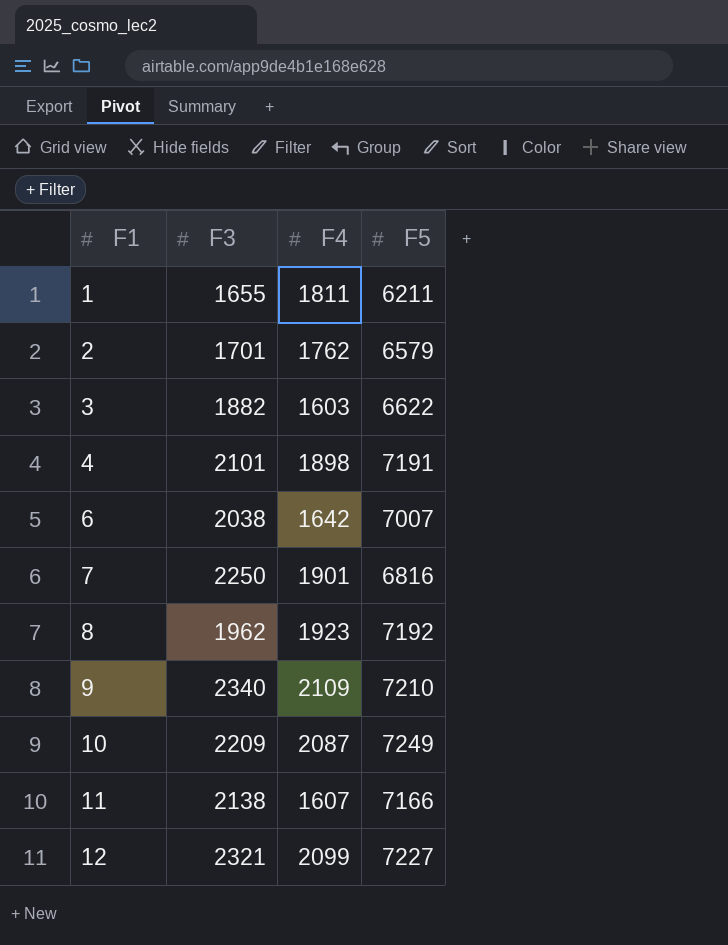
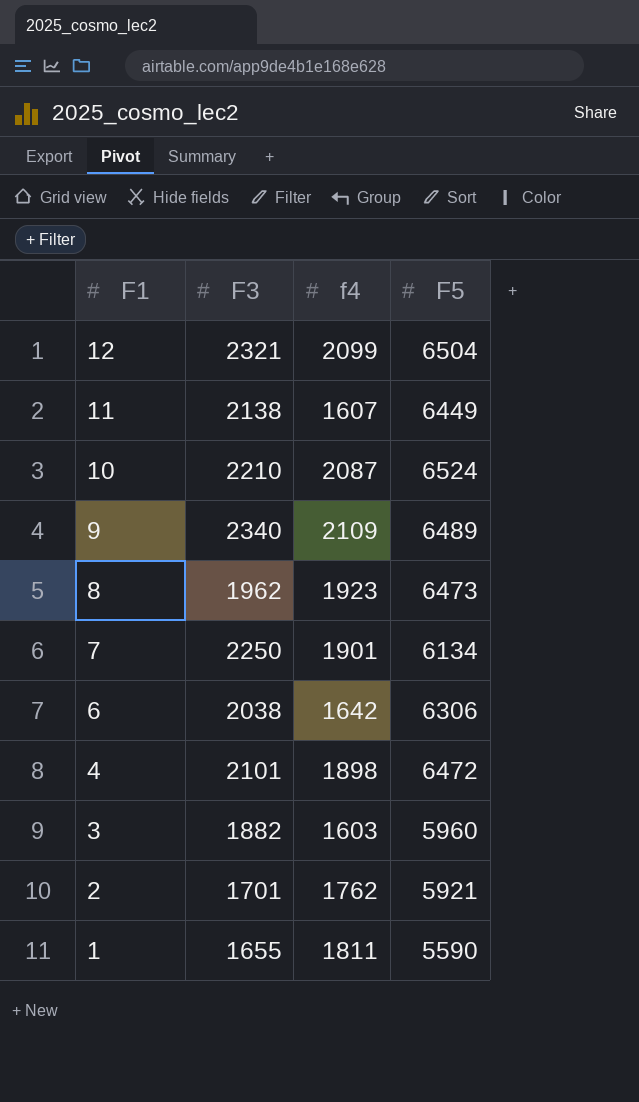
row order: F1 ascending -> F1 descending
column name: F4 -> f4
12 | F5: 7227 -> 6504
11 | F5: 7166 -> 6449
10 | F3: 2209 -> 2210
10 | F5: 7249 -> 6524
9 | F5: 7210 -> 6489
8 | F5: 7192 -> 6473
7 | F5: 6816 -> 6134
6 | F5: 7007 -> 6306
4 | F5: 7191 -> 6472
3 | F5: 6622 -> 5960
2 | F5: 6579 -> 5921
1 | F5: 6211 -> 5590

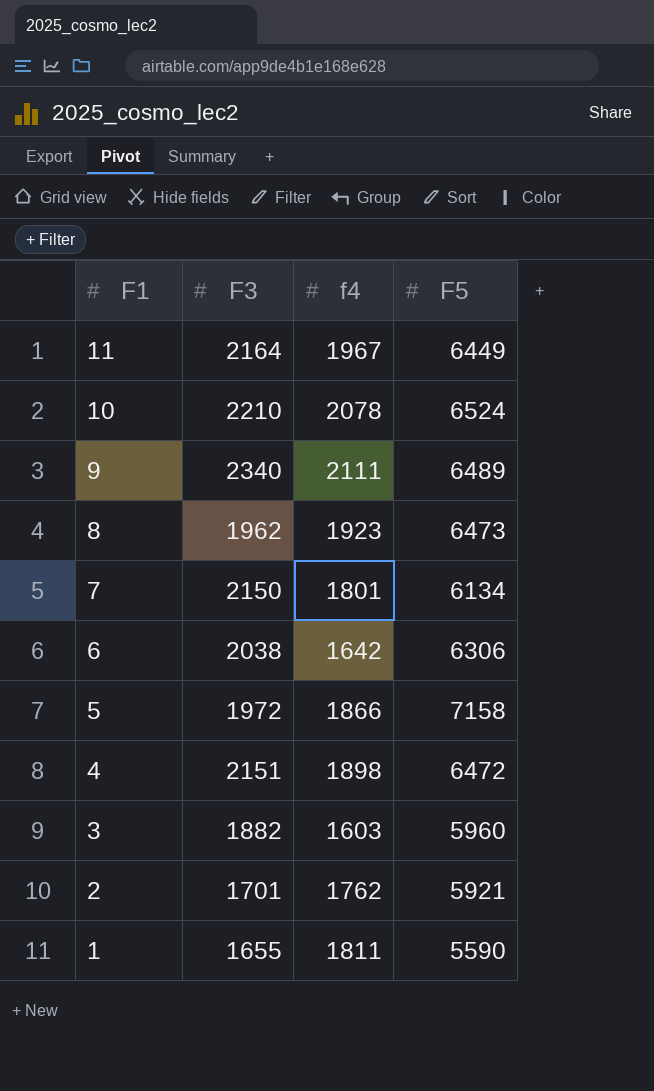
row 12: 2321 | 2099 | 6504 -> none
11 | F3: 2138 -> 2164
11 | f4: 1607 -> 1967
10 | f4: 2087 -> 2078
9 | f4: 2109 -> 2111
7 | F3: 2250 -> 2150
7 | f4: 1901 -> 1801
row 5: none -> 1972 | 1866 | 7158
4 | F3: 2101 -> 2151

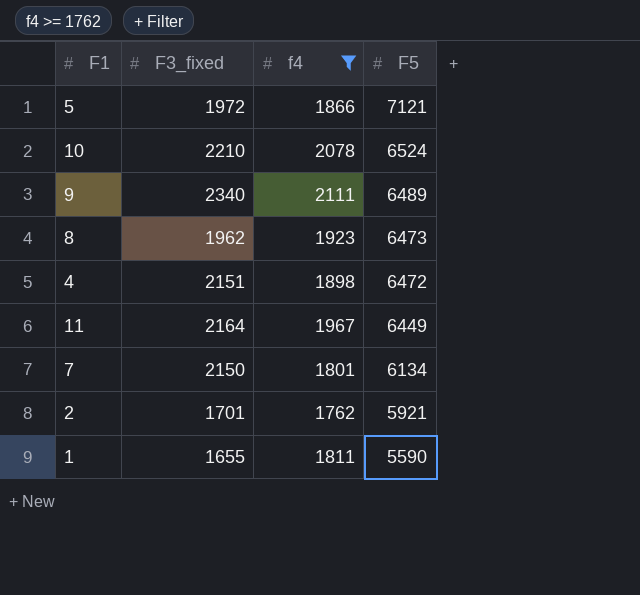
filter: none -> f4 >= 1762
row order: F1 descending -> F5 descending
column name: F3 -> F3_fixed
5 | F5: 7158 -> 7121

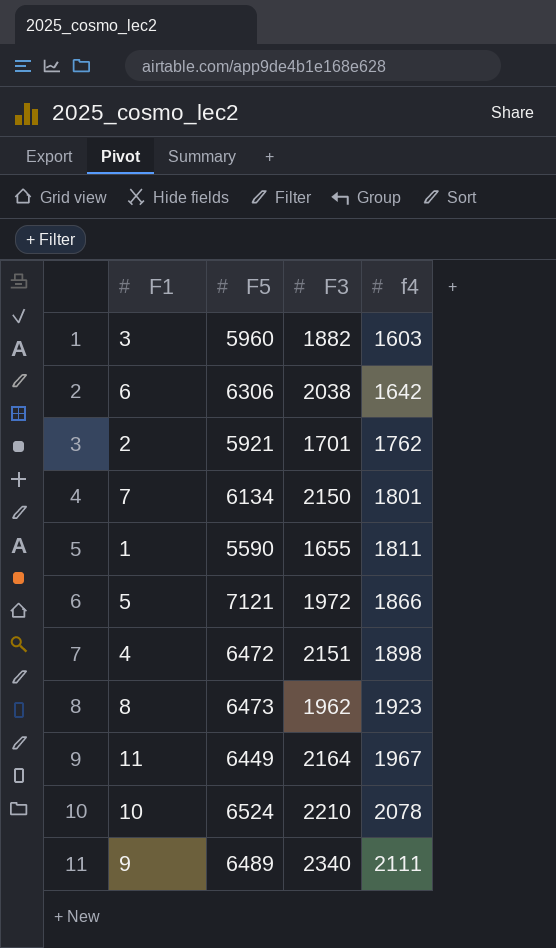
filter: f4 >= 1762 -> none
row order: F5 descending -> f4 ascending
column F5 | position: 4 -> 2
column name: F3_fixed -> F3

